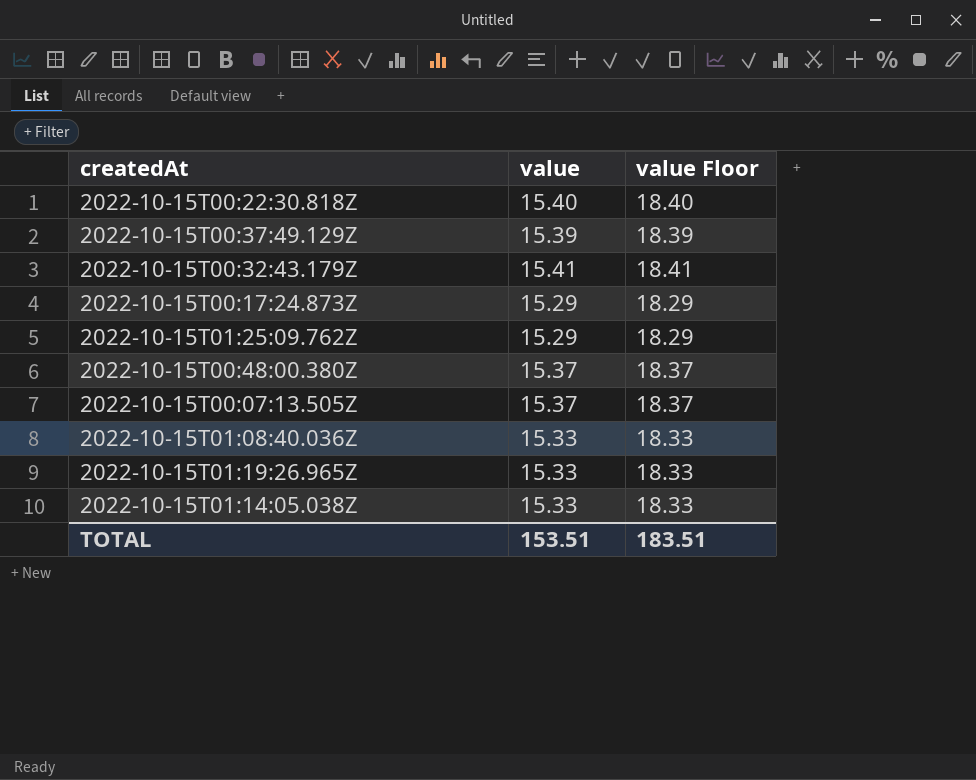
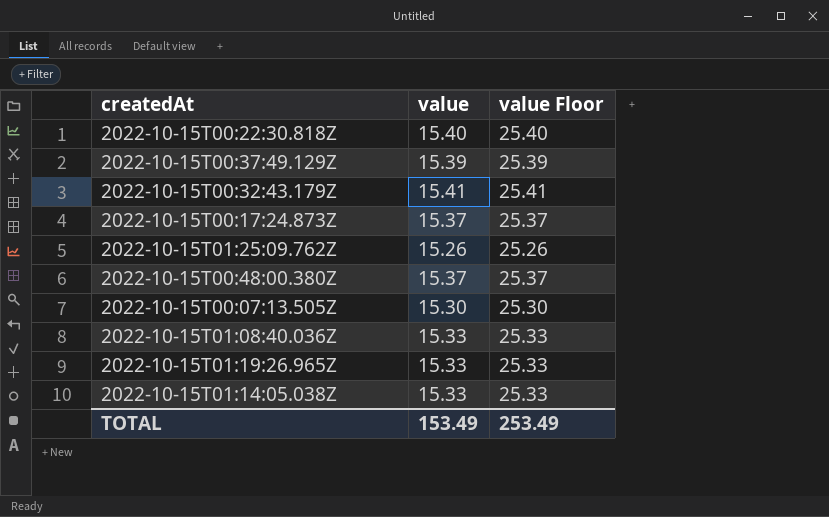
column value Floor | formula: [value] + 3 -> [value] + 10
2022-10-15T00:17:24.873Z | value: 15.29 -> 15.37
2022-10-15T01:25:09.762Z | value: 15.29 -> 15.26
2022-10-15T00:07:13.505Z | value: 15.37 -> 15.30
TOTAL | value: 153.51 -> 153.49
TOTAL | value Floor: 183.51 -> 253.49

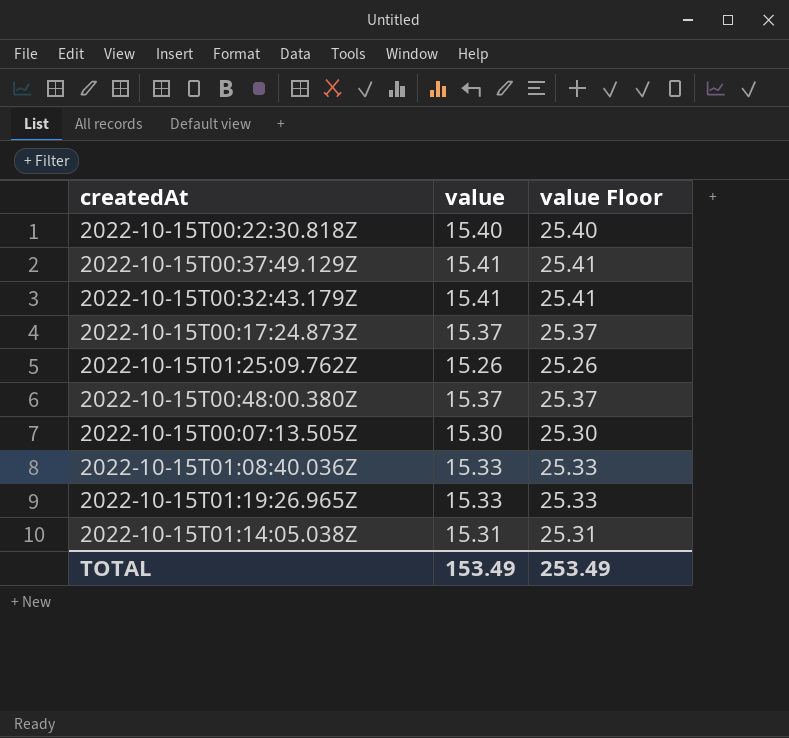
2022-10-15T00:37:49.129Z | value: 15.39 -> 15.41
2022-10-15T00:37:49.129Z | value Floor: 25.39 -> 25.41
2022-10-15T01:14:05.038Z | value: 15.33 -> 15.31
2022-10-15T01:14:05.038Z | value Floor: 25.33 -> 25.31

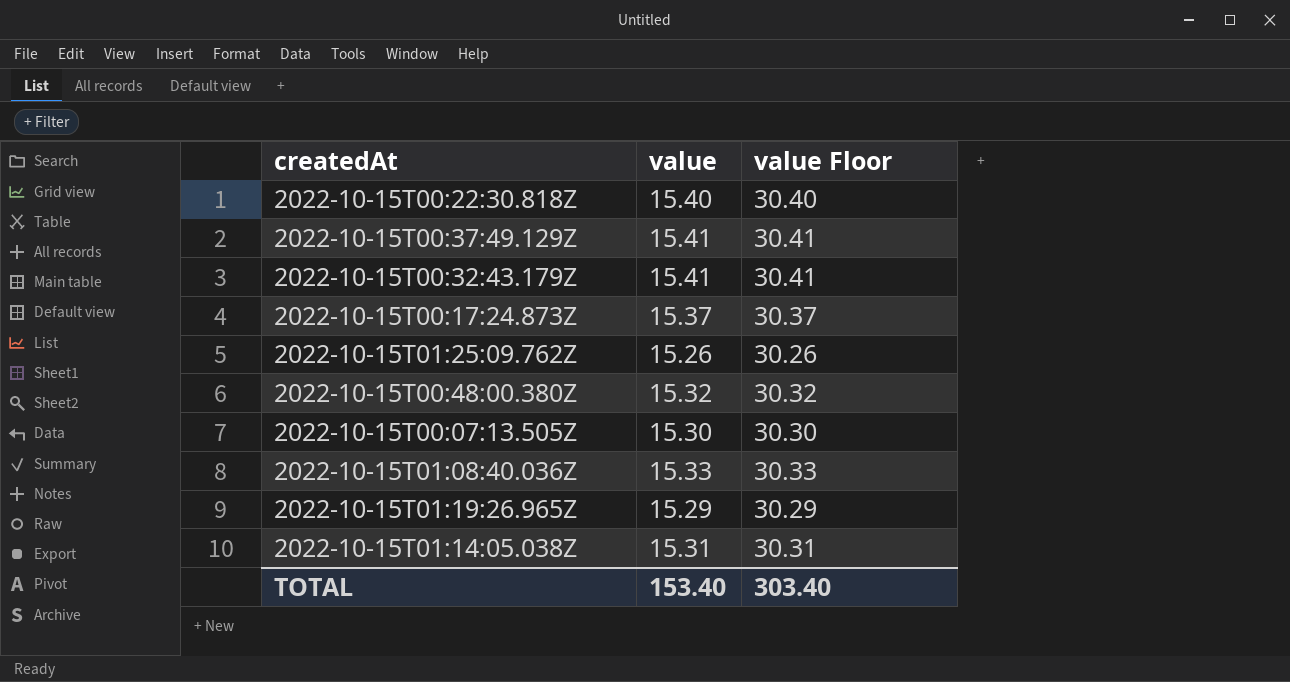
column value Floor | formula: [value] + 10 -> [value] + 15
2022-10-15T00:48:00.380Z | value: 15.37 -> 15.32
2022-10-15T01:19:26.965Z | value: 15.33 -> 15.29
TOTAL | value: 153.49 -> 153.40
TOTAL | value Floor: 253.49 -> 303.40

